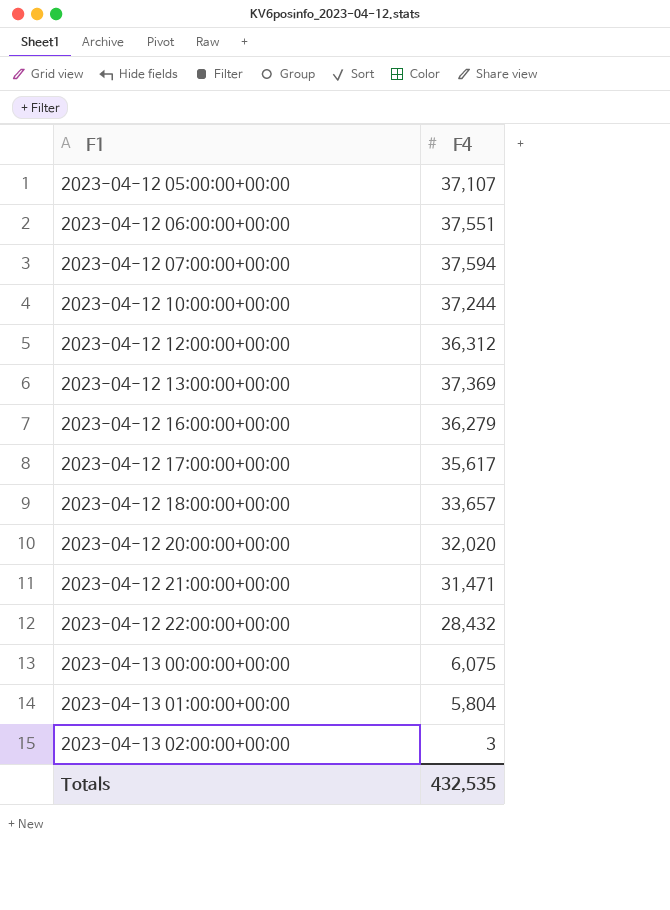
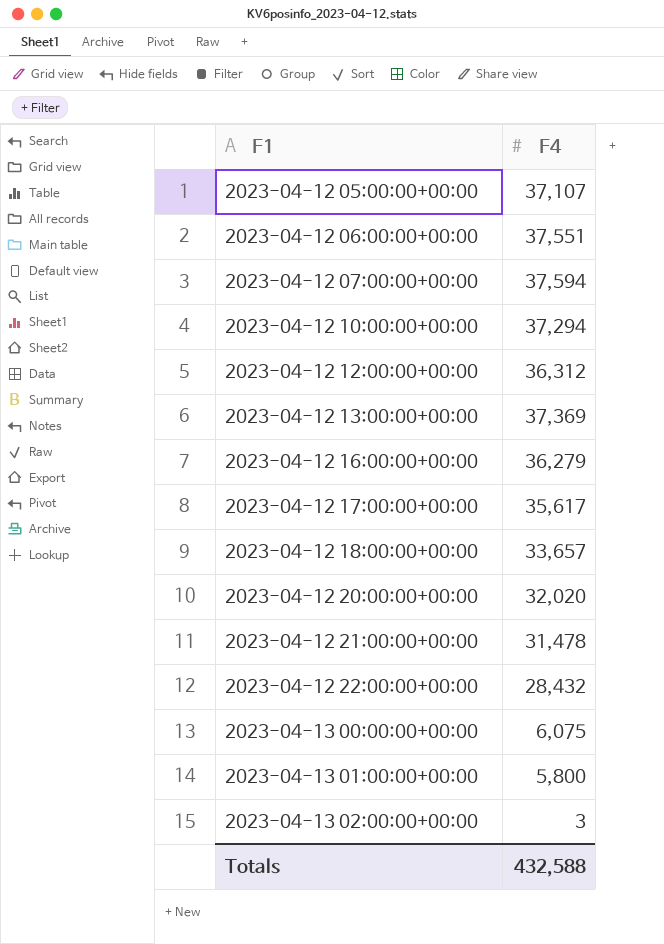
2023-04-12 10:00:00+00:00 | F4: 37,244 -> 37,294
2023-04-12 21:00:00+00:00 | F4: 31,471 -> 31,478
2023-04-13 01:00:00+00:00 | F4: 5,804 -> 5,800
Totals | F4: 432,535 -> 432,588

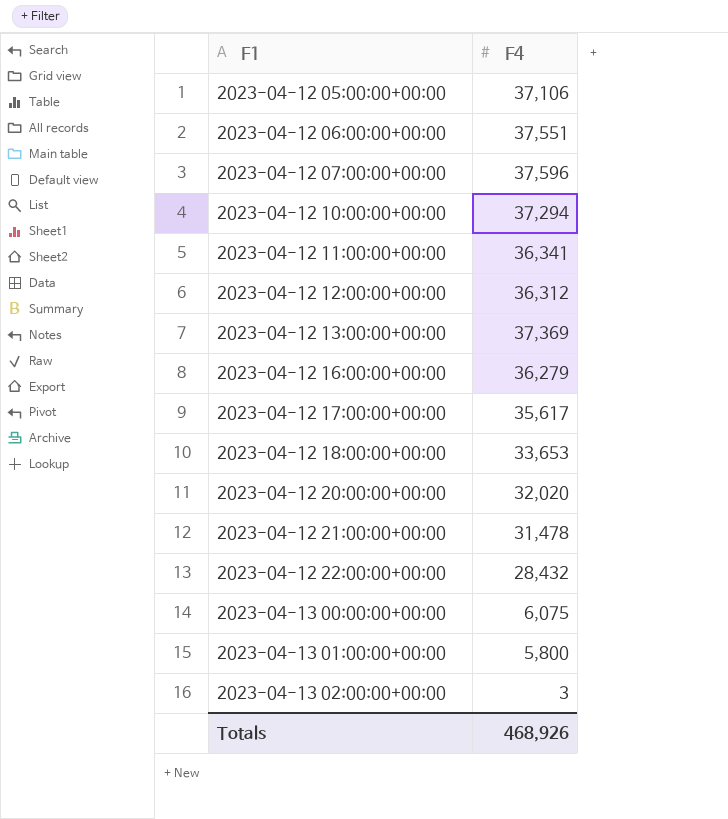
2023-04-12 05:00:00+00:00 | F4: 37,107 -> 37,106
2023-04-12 07:00:00+00:00 | F4: 37,594 -> 37,596
row 2023-04-12 11:00:00+00:00: none -> 36,341
2023-04-12 18:00:00+00:00 | F4: 33,657 -> 33,653
Totals | F4: 432,588 -> 468,926

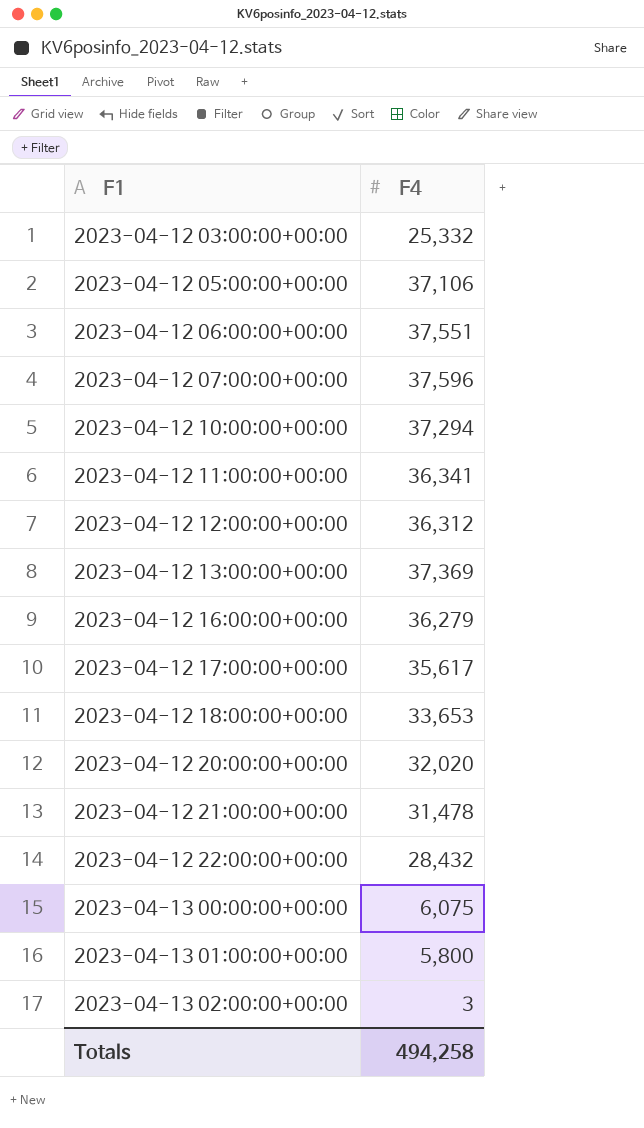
row 2023-04-12 03:00:00+00:00: none -> 25,332
Totals | F4: 468,926 -> 494,258

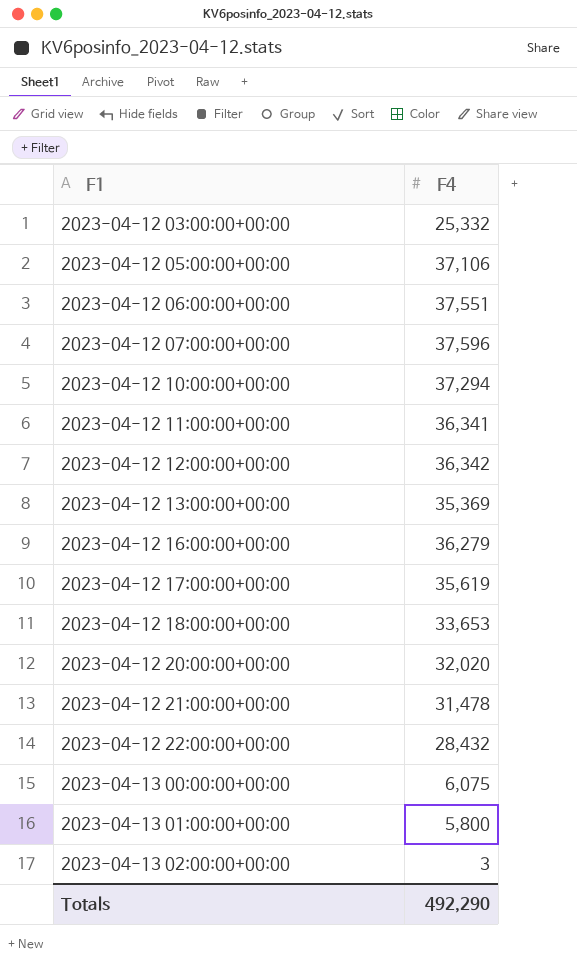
2023-04-12 12:00:00+00:00 | F4: 36,312 -> 36,342
2023-04-12 13:00:00+00:00 | F4: 37,369 -> 35,369
2023-04-12 17:00:00+00:00 | F4: 35,617 -> 35,619
Totals | F4: 494,258 -> 492,290

